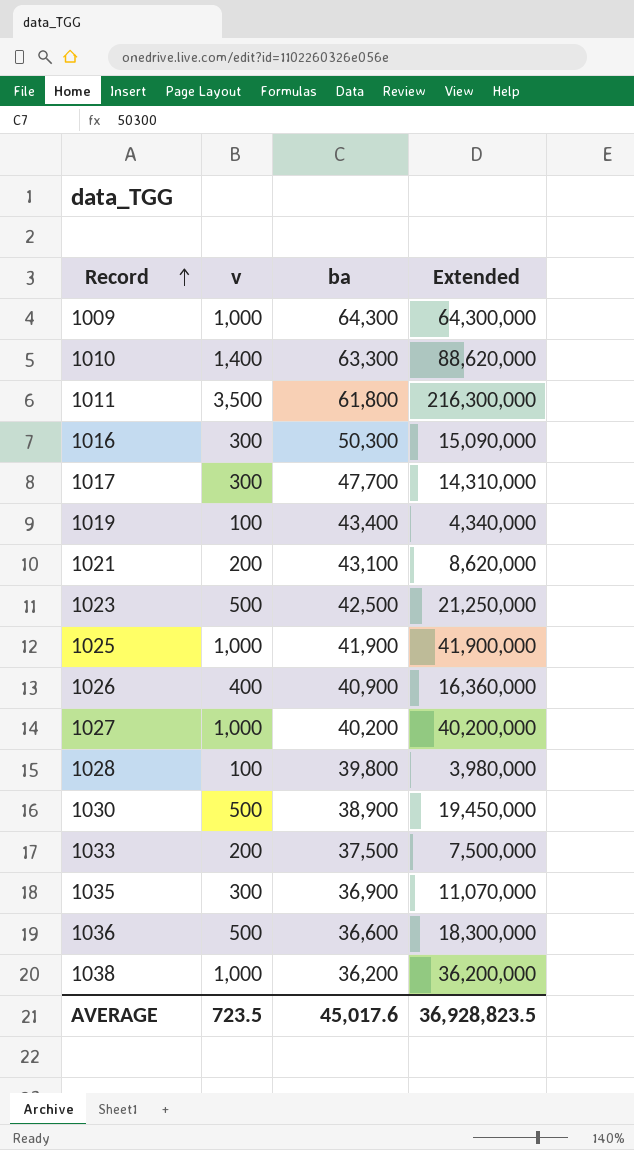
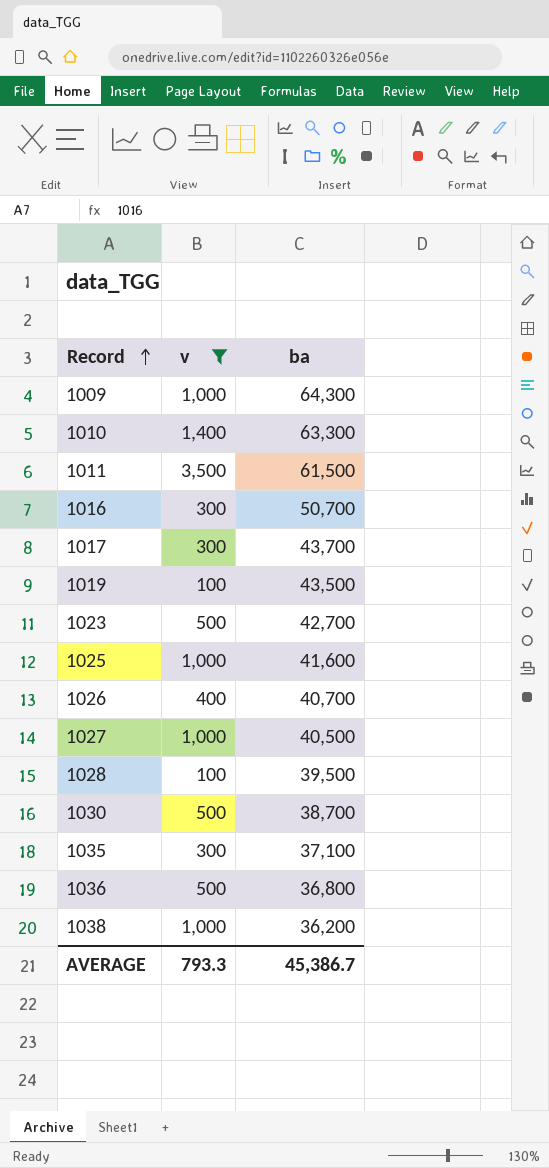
filter: none -> v != 200
column Extended | formula: [v] * [ba] -> none
1011 | ba: 61,800 -> 61,500
1016 | ba: 50,300 -> 50,700
1017 | ba: 47,700 -> 43,700
1019 | ba: 43,400 -> 43,500
1023 | ba: 42,500 -> 42,700
1025 | ba: 41,900 -> 41,600
1026 | ba: 40,900 -> 40,700
1027 | ba: 40,200 -> 40,500
1028 | ba: 39,800 -> 39,500
1030 | ba: 38,900 -> 38,700
1035 | ba: 36,900 -> 37,100
1036 | ba: 36,600 -> 36,800
AVERAGE | v: 723.5 -> 793.3
AVERAGE | ba: 45,017.6 -> 45,386.7

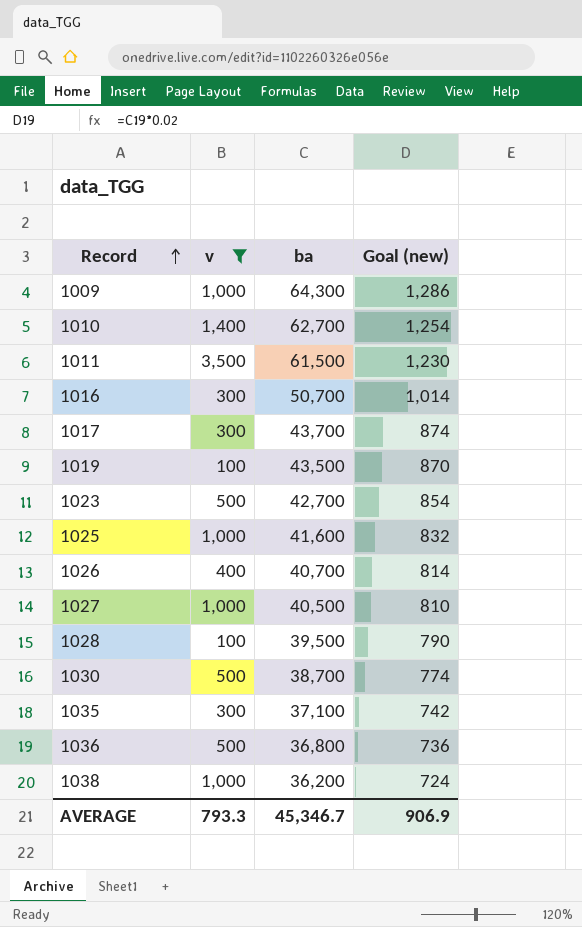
column Goal (new) | formula: none -> [ba] * 0.02
1010 | ba: 63,300 -> 62,700
AVERAGE | ba: 45,386.7 -> 45,346.7

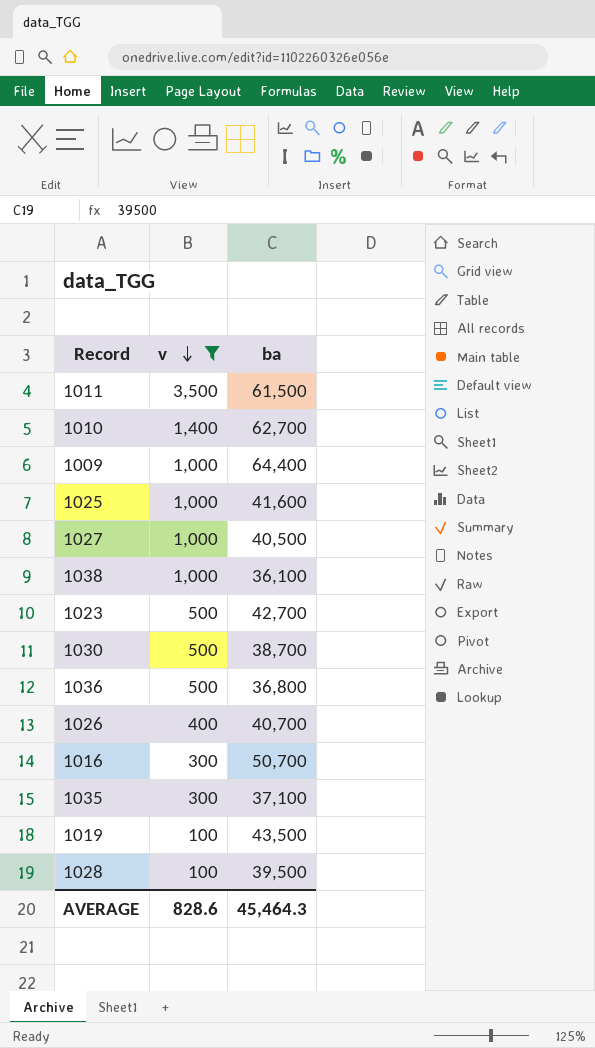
row order: Record ascending -> v descending
column Goal (new) | formula: [ba] * 0.02 -> none
row 1017: 300 | 43,700 | 874 -> none
1009 | ba: 64,300 -> 64,400
1038 | ba: 36,200 -> 36,100
AVERAGE | v: 793.3 -> 828.6
AVERAGE | ba: 45,346.7 -> 45,464.3

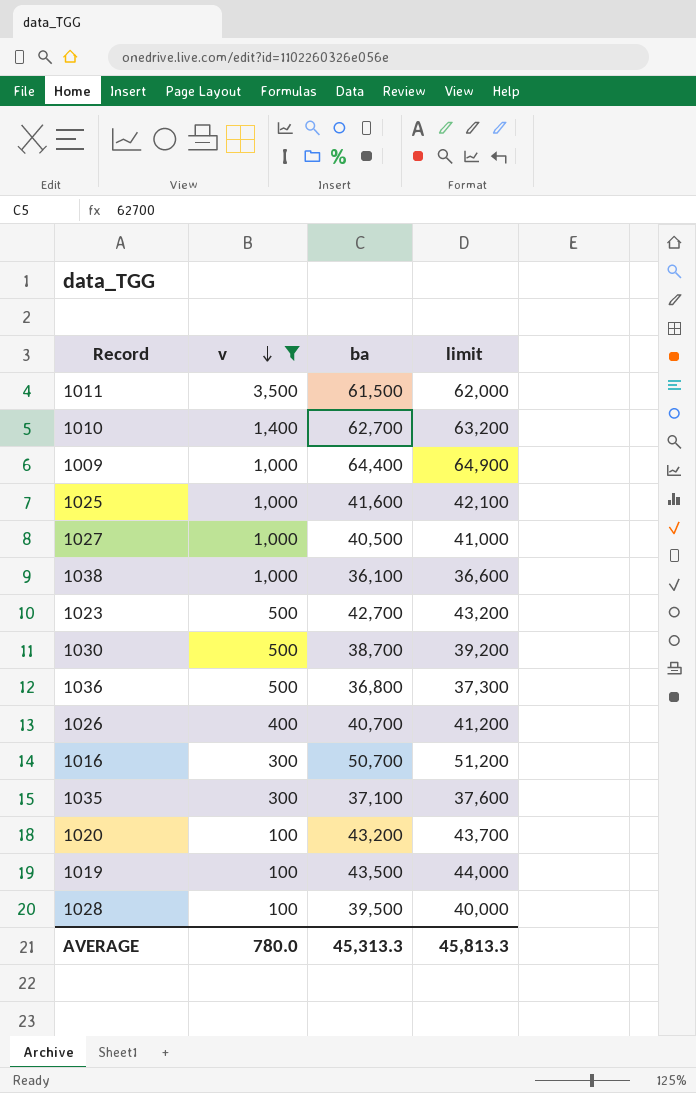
column limit | formula: none -> [ba] + 500
row 1020: none -> 100 | 43,200 | 43,700
AVERAGE | v: 828.6 -> 780.0
AVERAGE | ba: 45,464.3 -> 45,313.3

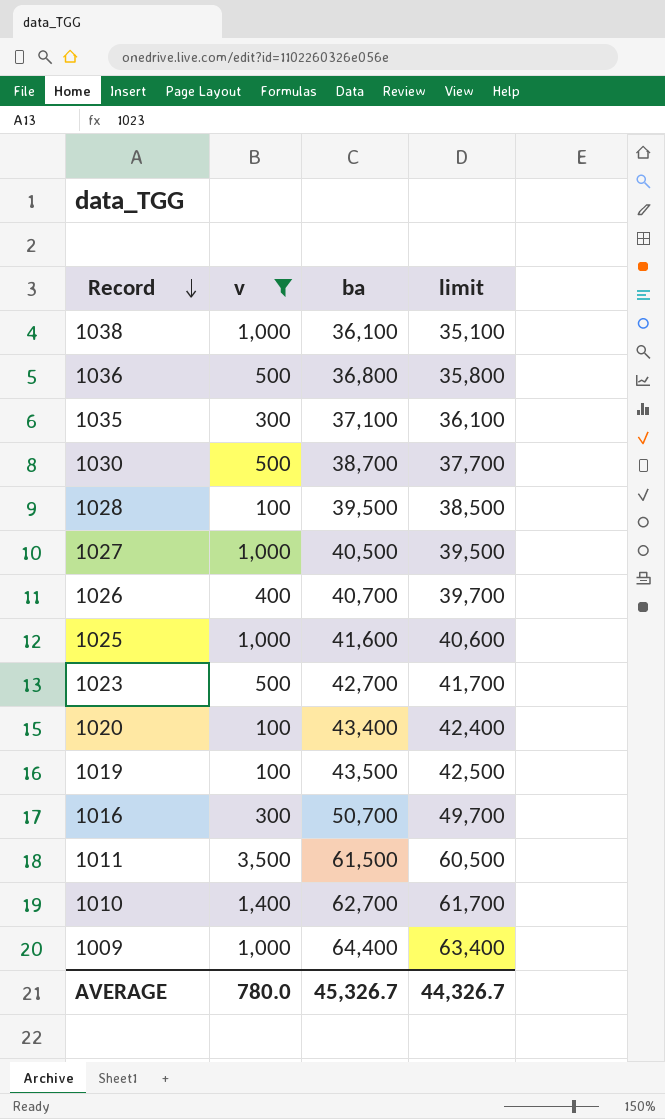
row order: v descending -> Record descending
column limit | formula: [ba] + 500 -> [ba] - 1000
1020 | ba: 43,200 -> 43,400
AVERAGE | ba: 45,313.3 -> 45,326.7
AVERAGE | limit: 45,813.3 -> 44,326.7

